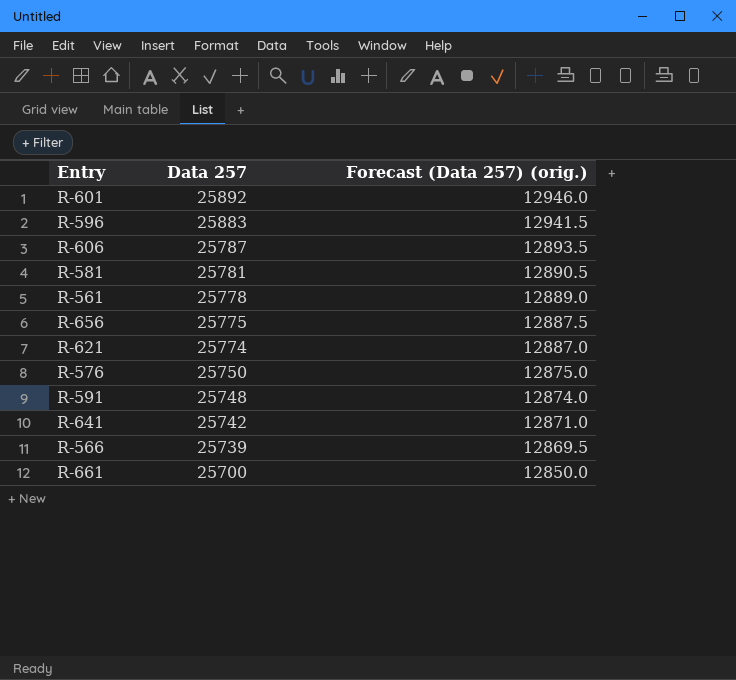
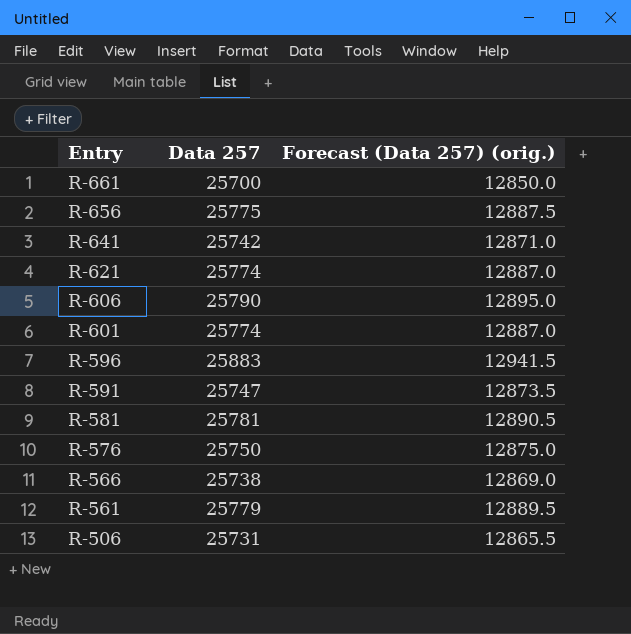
row order: Data 257 descending -> Entry descending
R-606 | Data 257: 25787 -> 25790
R-606 | Forecast (Data 257) (orig.): 12893.5 -> 12895.0
R-601 | Data 257: 25892 -> 25774
R-601 | Forecast (Data 257) (orig.): 12946.0 -> 12887.0
R-591 | Data 257: 25748 -> 25747
R-591 | Forecast (Data 257) (orig.): 12874.0 -> 12873.5
R-566 | Data 257: 25739 -> 25738
R-566 | Forecast (Data 257) (orig.): 12869.5 -> 12869.0
R-561 | Data 257: 25778 -> 25779
R-561 | Forecast (Data 257) (orig.): 12889.0 -> 12889.5
row R-506: none -> 25731 | 12865.5

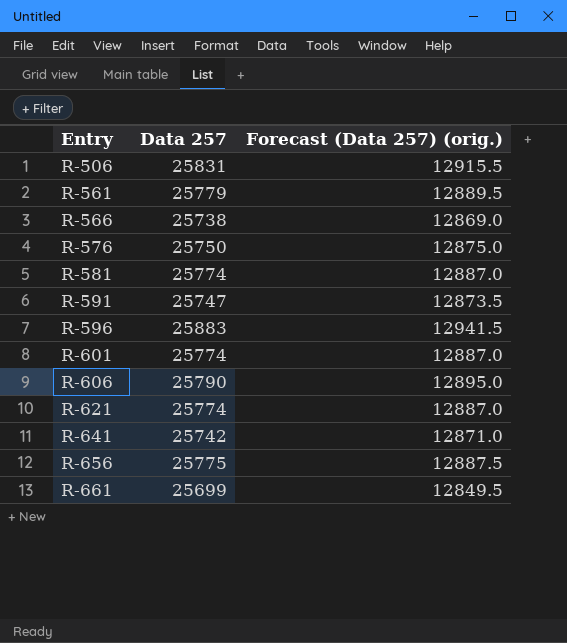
row order: Entry descending -> Entry ascending
R-506 | Data 257: 25731 -> 25831
R-506 | Forecast (Data 257) (orig.): 12865.5 -> 12915.5
R-581 | Data 257: 25781 -> 25774
R-581 | Forecast (Data 257) (orig.): 12890.5 -> 12887.0
R-661 | Data 257: 25700 -> 25699
R-661 | Forecast (Data 257) (orig.): 12850.0 -> 12849.5

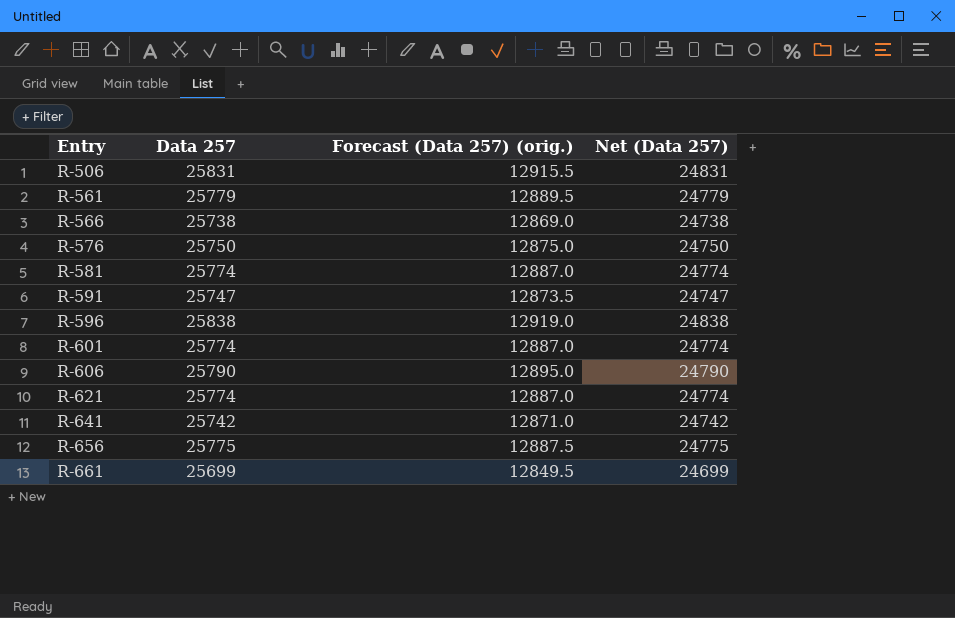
column Net (Data 257) | formula: none -> [Data 257] - 1000
R-596 | Data 257: 25883 -> 25838
R-596 | Forecast (Data 257) (orig.): 12941.5 -> 12919.0

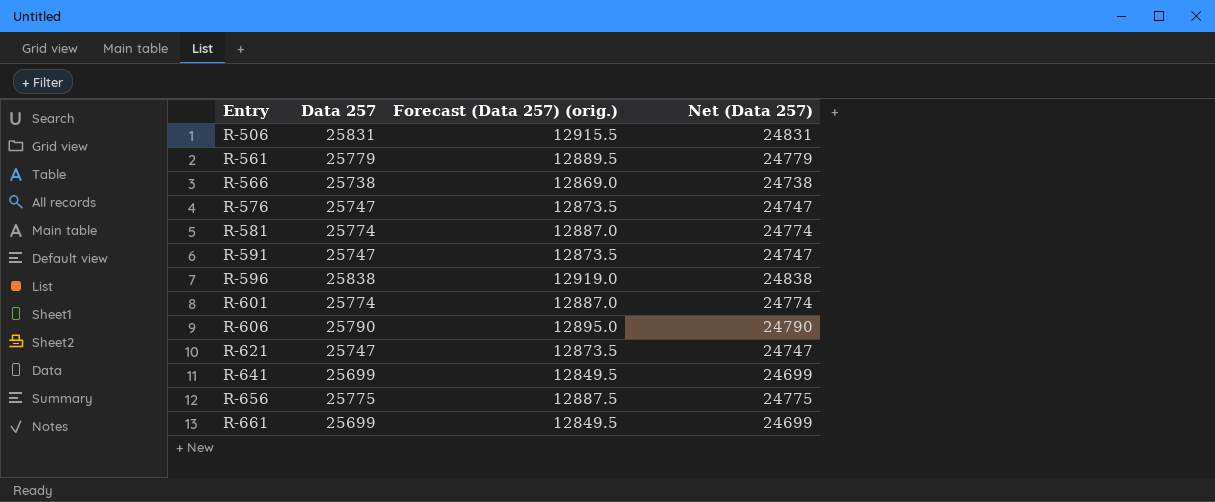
R-576 | Data 257: 25750 -> 25747
R-576 | Forecast (Data 257) (orig.): 12875.0 -> 12873.5
R-576 | Net (Data 257): 24750 -> 24747
R-621 | Data 257: 25774 -> 25747
R-621 | Forecast (Data 257) (orig.): 12887.0 -> 12873.5
R-621 | Net (Data 257): 24774 -> 24747
R-641 | Data 257: 25742 -> 25699
R-641 | Forecast (Data 257) (orig.): 12871.0 -> 12849.5
R-641 | Net (Data 257): 24742 -> 24699

